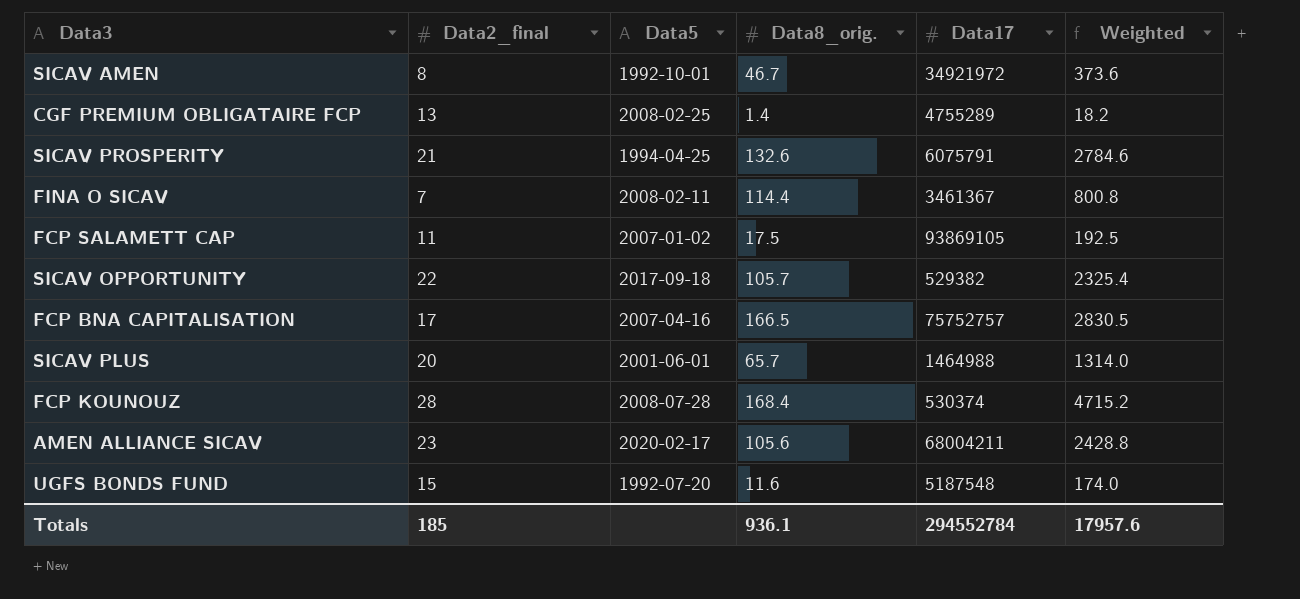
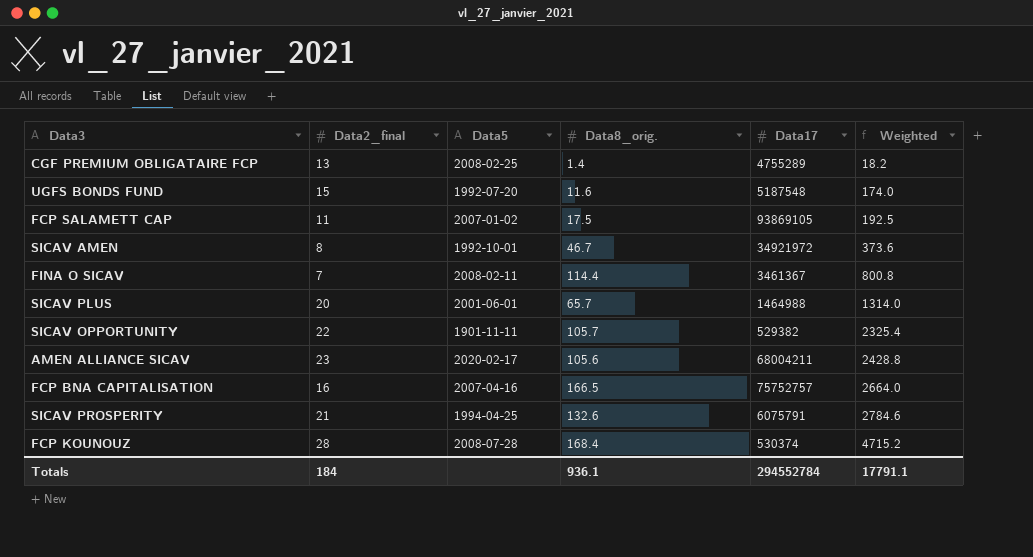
row order: none -> Weighted ascending
SICAV OPPORTUNITY | Data5: 2017-09-18 -> 1901-11-11
FCP BNA CAPITALISATION | Data2_final: 17 -> 16
FCP BNA CAPITALISATION | Weighted: 2830.5 -> 2664.0
Totals | Data2_final: 185 -> 184
Totals | Weighted: 17957.6 -> 17791.1

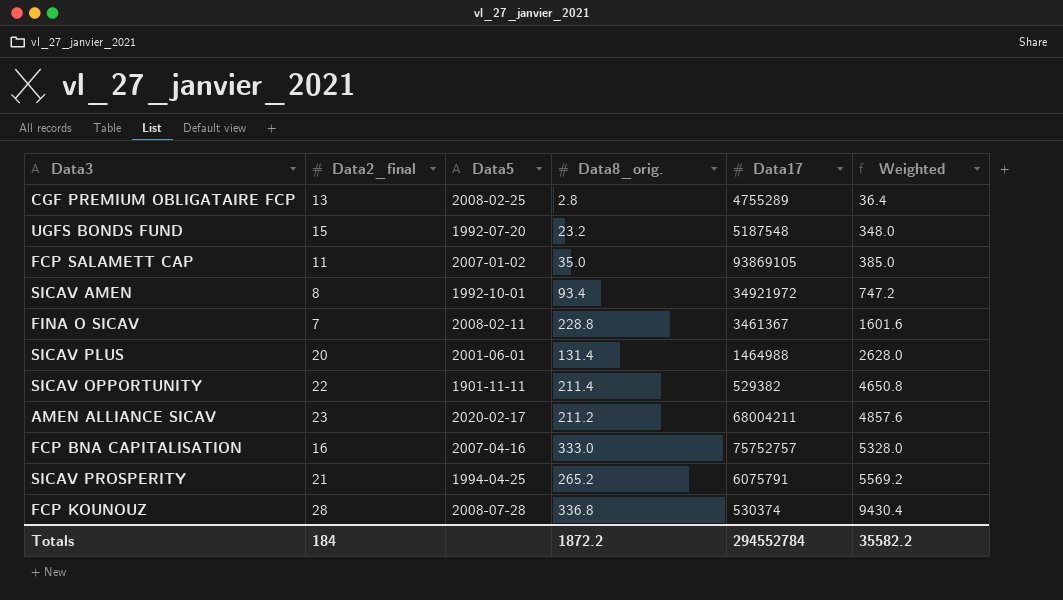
CGF PREMIUM OBLIGATAIRE FCP | Data8_orig.: 1.4 -> 2.8
CGF PREMIUM OBLIGATAIRE FCP | Weighted: 18.2 -> 36.4
UGFS BONDS FUND | Data8_orig.: 11.6 -> 23.2
UGFS BONDS FUND | Weighted: 174.0 -> 348.0
FCP SALAMETT CAP | Data8_orig.: 17.5 -> 35.0
FCP SALAMETT CAP | Weighted: 192.5 -> 385.0
SICAV AMEN | Data8_orig.: 46.7 -> 93.4
SICAV AMEN | Weighted: 373.6 -> 747.2
FINA O SICAV | Data8_orig.: 114.4 -> 228.8
FINA O SICAV | Weighted: 800.8 -> 1601.6
SICAV PLUS | Data8_orig.: 65.7 -> 131.4
SICAV PLUS | Weighted: 1314.0 -> 2628.0
SICAV OPPORTUNITY | Data8_orig.: 105.7 -> 211.4
SICAV OPPORTUNITY | Weighted: 2325.4 -> 4650.8
AMEN ALLIANCE SICAV | Data8_orig.: 105.6 -> 211.2
AMEN ALLIANCE SICAV | Weighted: 2428.8 -> 4857.6
FCP BNA CAPITALISATION | Data8_orig.: 166.5 -> 333.0
FCP BNA CAPITALISATION | Weighted: 2664.0 -> 5328.0
SICAV PROSPERITY | Data8_orig.: 132.6 -> 265.2
SICAV PROSPERITY | Weighted: 2784.6 -> 5569.2
FCP KOUNOUZ | Data8_orig.: 168.4 -> 336.8
FCP KOUNOUZ | Weighted: 4715.2 -> 9430.4
Totals | Data8_orig.: 936.1 -> 1872.2
Totals | Weighted: 17791.1 -> 35582.2

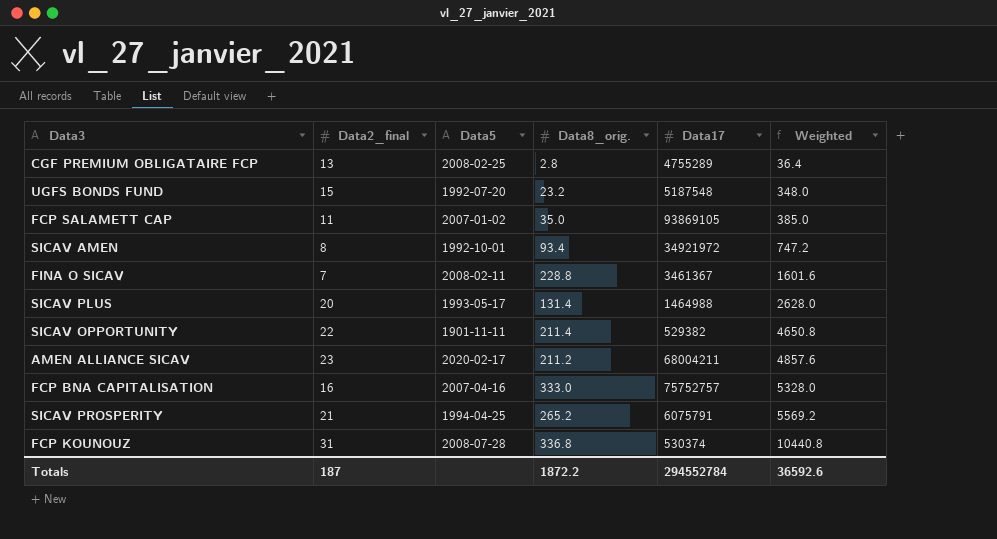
SICAV PLUS | Data5: 2001-06-01 -> 1993-05-17
FCP KOUNOUZ | Data2_final: 28 -> 31
FCP KOUNOUZ | Weighted: 9430.4 -> 10440.8
Totals | Data2_final: 184 -> 187
Totals | Weighted: 35582.2 -> 36592.6

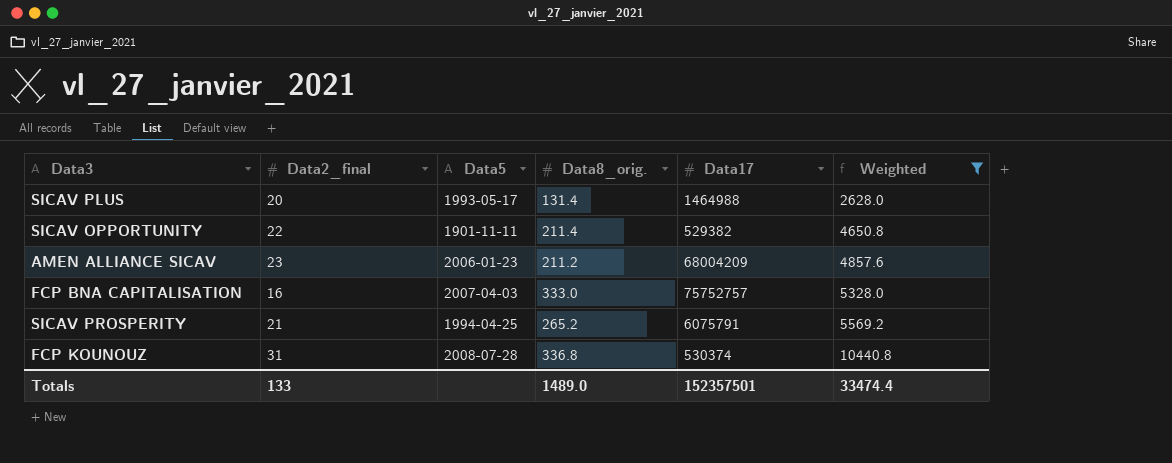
filter: none -> Weighted >= 2628.0
AMEN ALLIANCE SICAV | Data5: 2020-02-17 -> 2006-01-23
AMEN ALLIANCE SICAV | Data17: 68004211 -> 68004209
FCP BNA CAPITALISATION | Data5: 2007-04-16 -> 2007-04-03
Totals | Data2_final: 187 -> 133
Totals | Data8_orig.: 1872.2 -> 1489.0
Totals | Data17: 294552784 -> 152357501
Totals | Weighted: 36592.6 -> 33474.4

